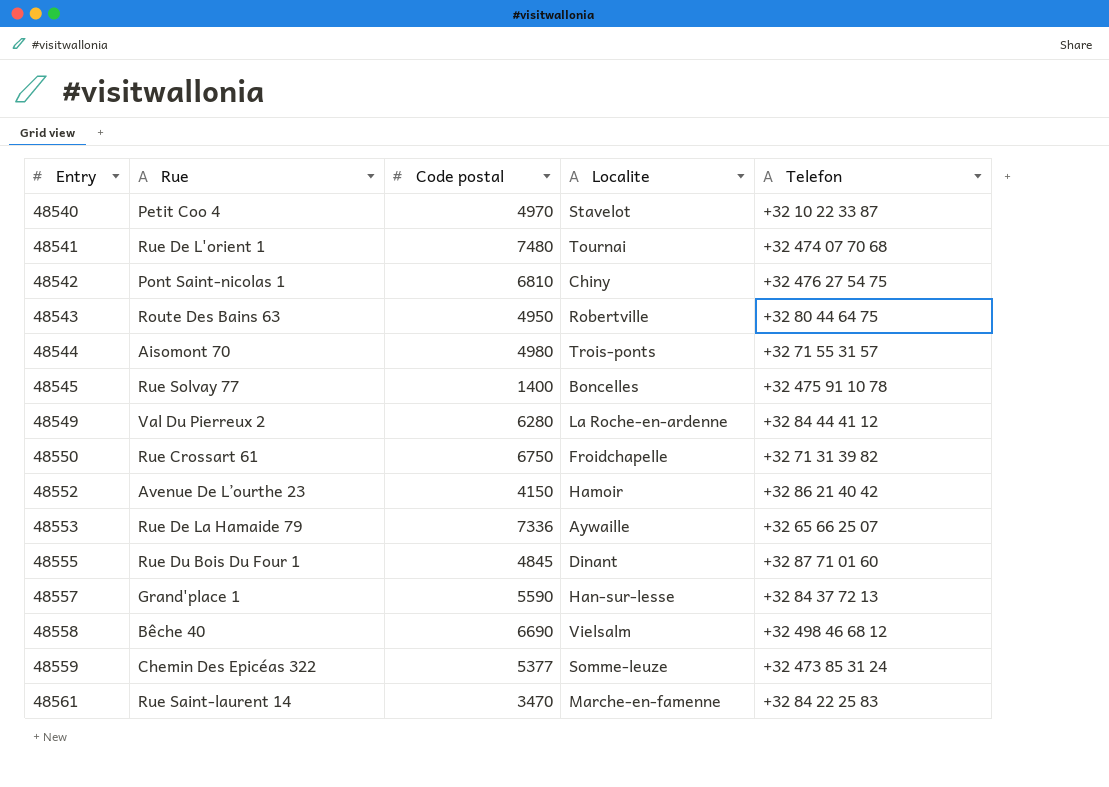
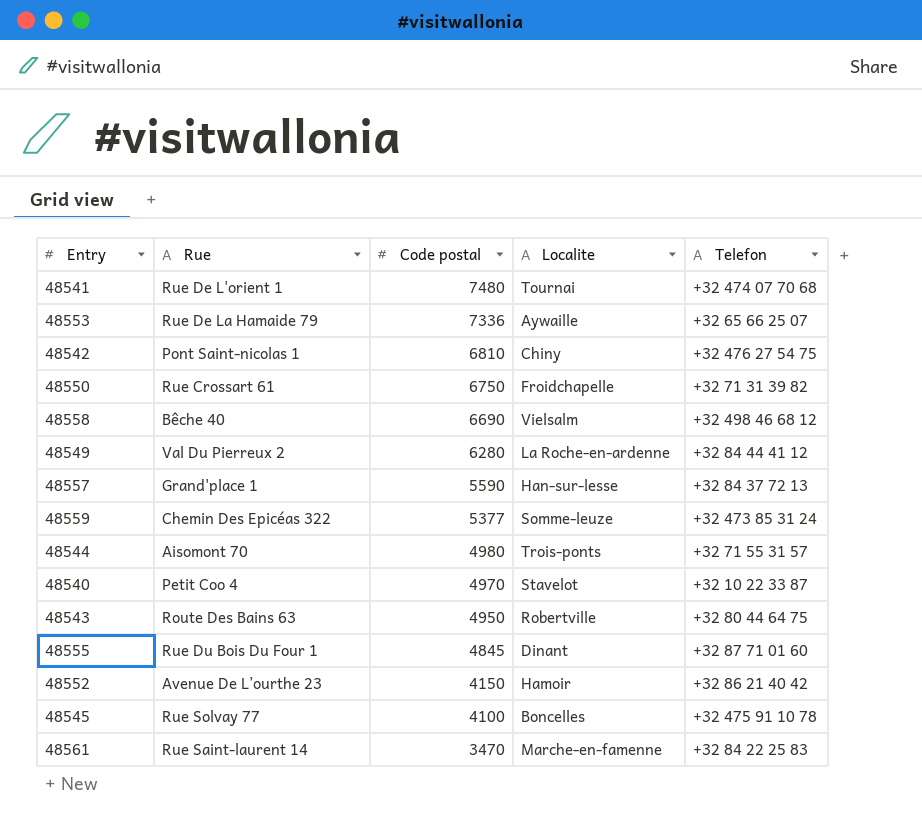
row order: Entry ascending -> Code postal descending
48545 | Code postal: 1400 -> 4100

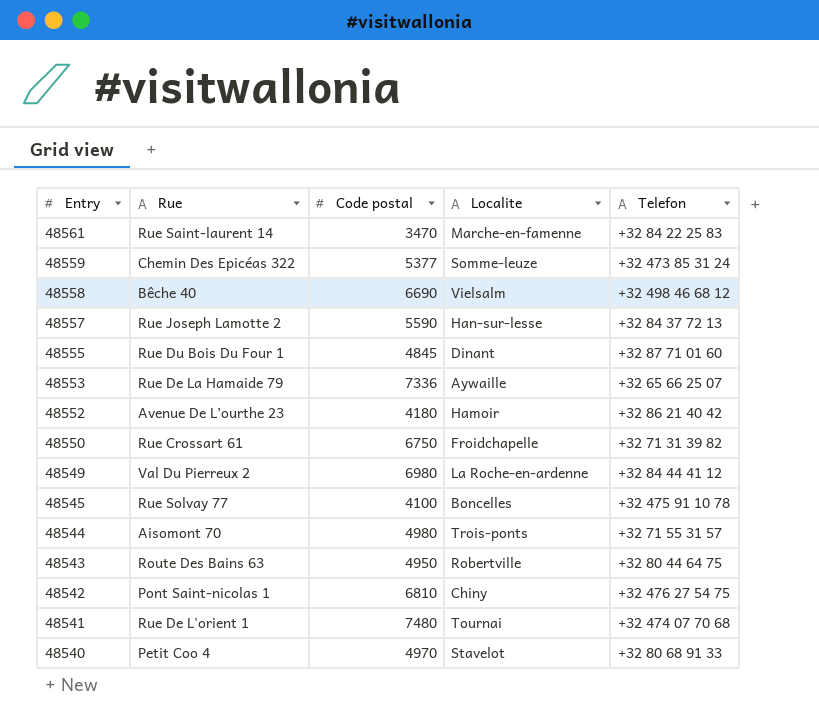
row order: Code postal descending -> Entry descending
48557 | Rue: Grand'place 1 -> Rue Joseph Lamotte 2
48552 | Code postal: 4150 -> 4180
48549 | Code postal: 6280 -> 6980
48540 | Telefon: +32 10 22 33 87 -> +32 80 68 91 33

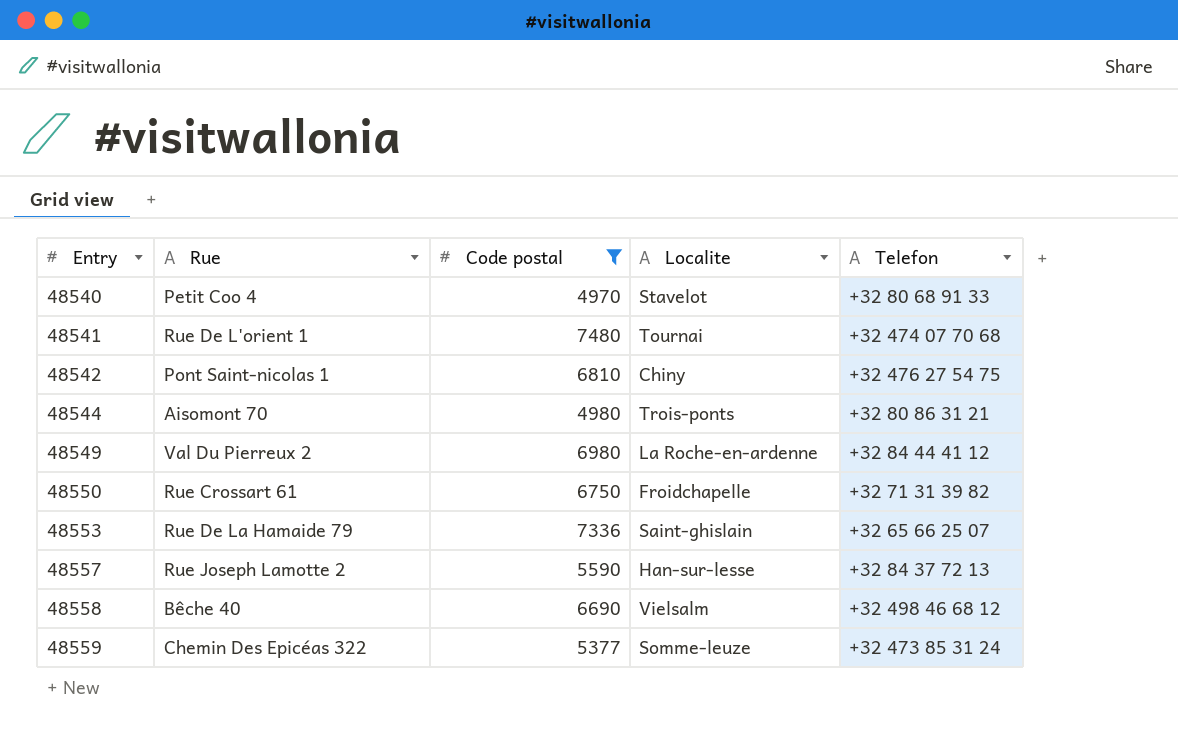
filter: none -> Code postal >= 4970
row order: Entry descending -> Entry ascending
48544 | Telefon: +32 71 55 31 57 -> +32 80 86 31 21
48553 | Localite: Aywaille -> Saint-ghislain

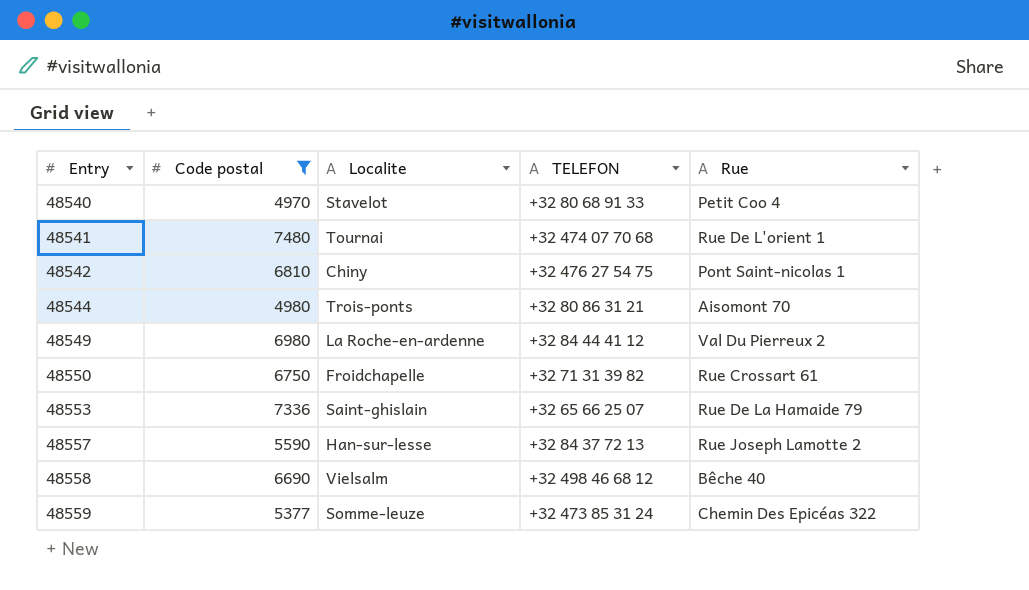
column name: Telefon -> TELEFON
column Rue | position: 2 -> 5

